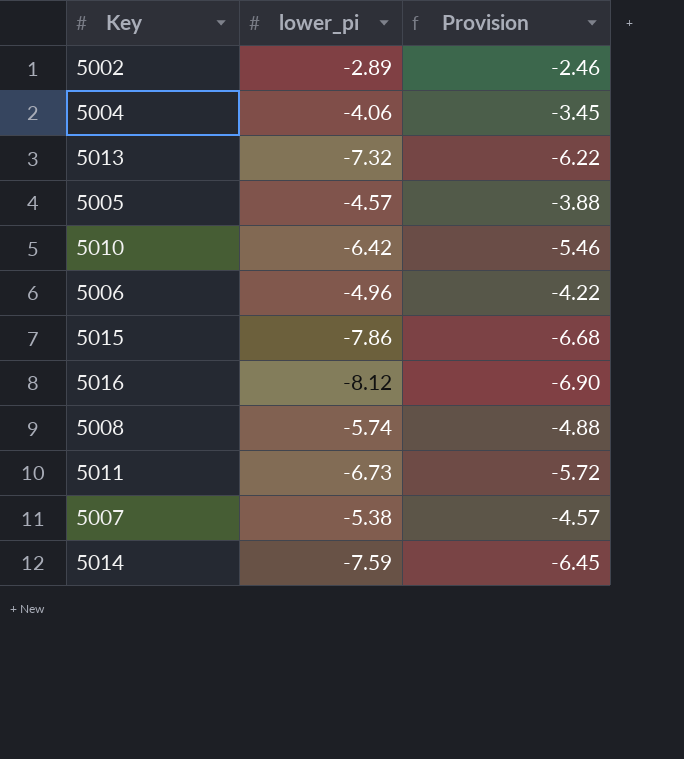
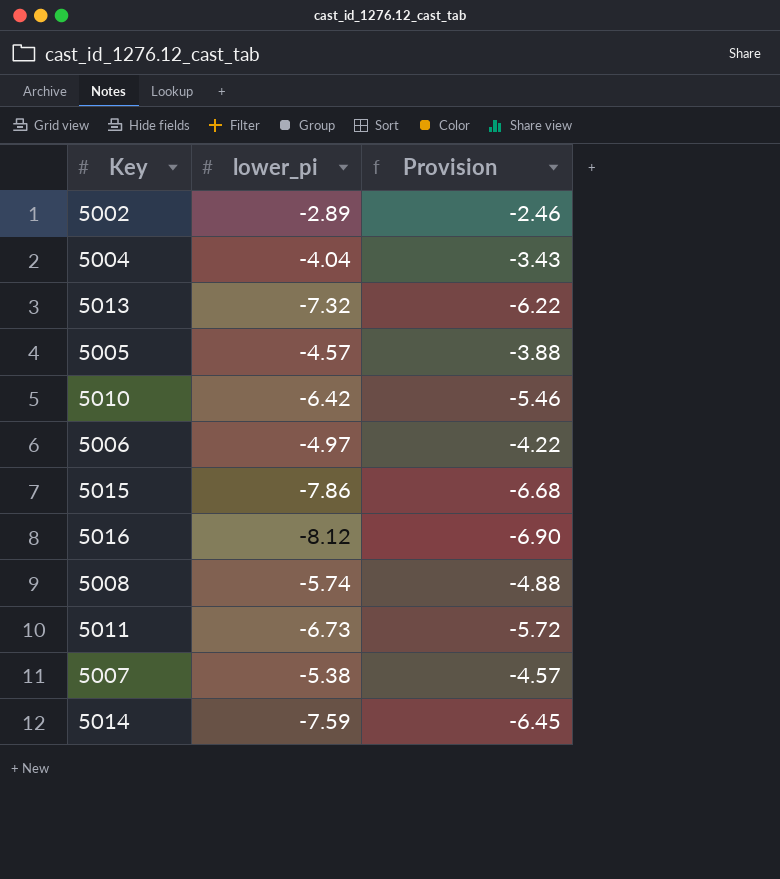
5004 | lower_pi: -4.06 -> -4.04
5004 | Provision: -3.45 -> -3.43
5006 | lower_pi: -4.96 -> -4.97

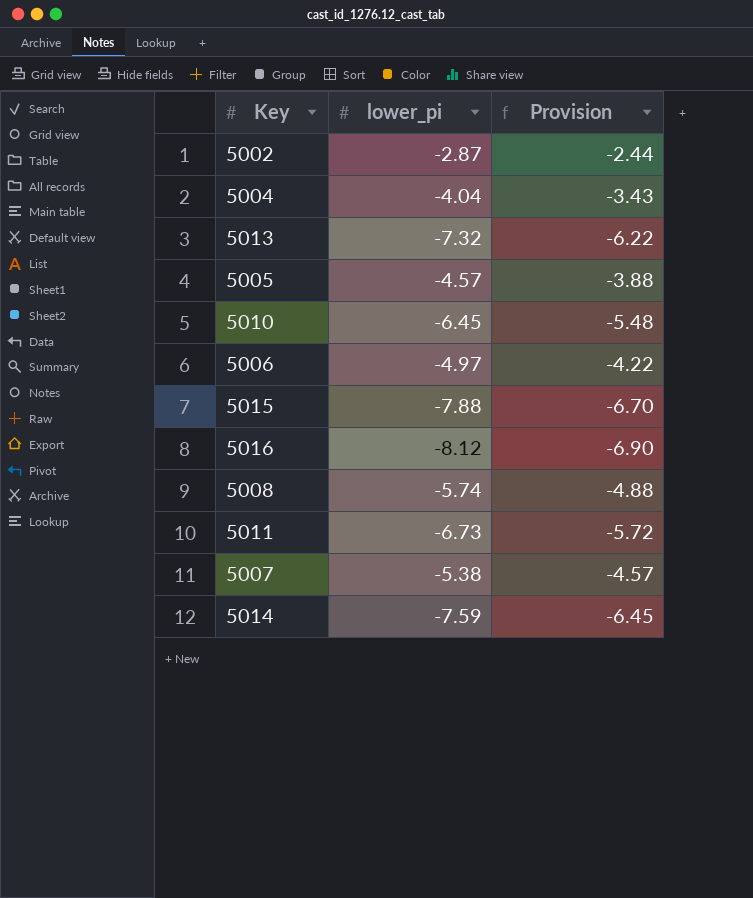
5002 | lower_pi: -2.89 -> -2.87
5002 | Provision: -2.46 -> -2.44
5010 | lower_pi: -6.42 -> -6.45
5010 | Provision: -5.46 -> -5.48
5015 | lower_pi: -7.86 -> -7.88
5015 | Provision: -6.68 -> -6.70

